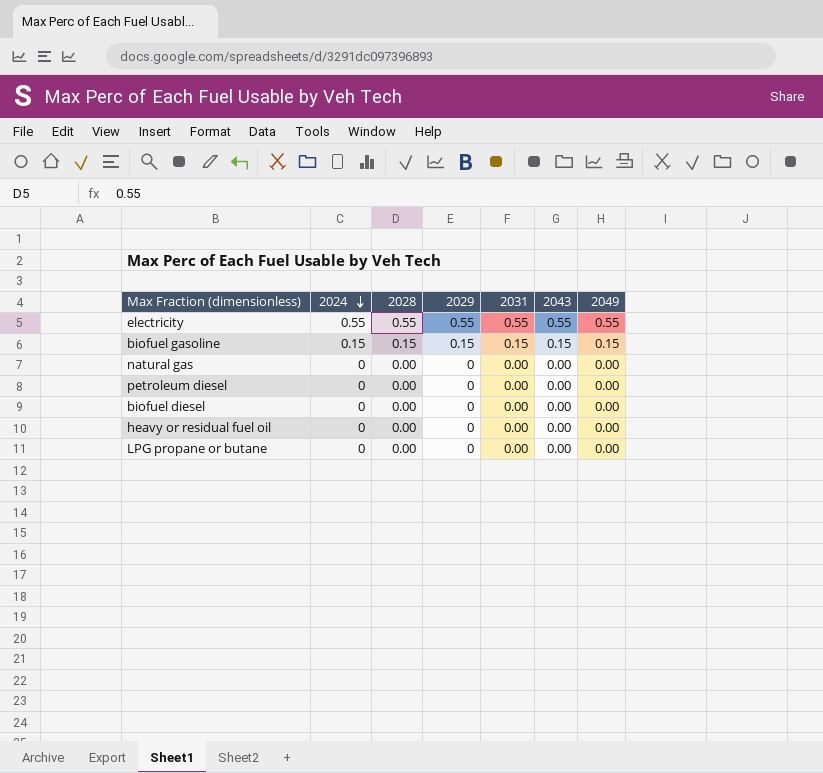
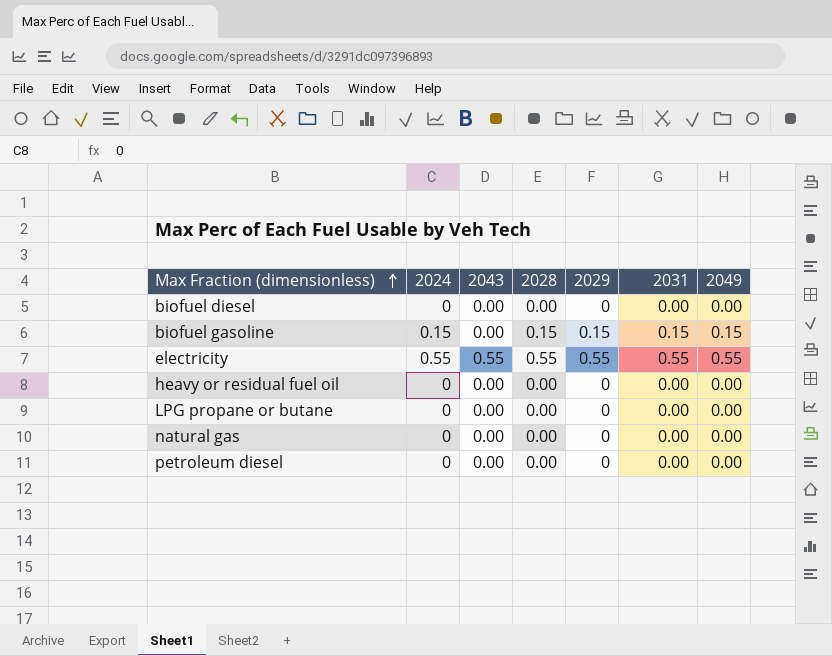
row order: 2024 descending -> Max Fraction (dimensionless) ascending
column 2043 | position: 6 -> 3
biofuel gasoline | 2043: 0.15 -> 0.00

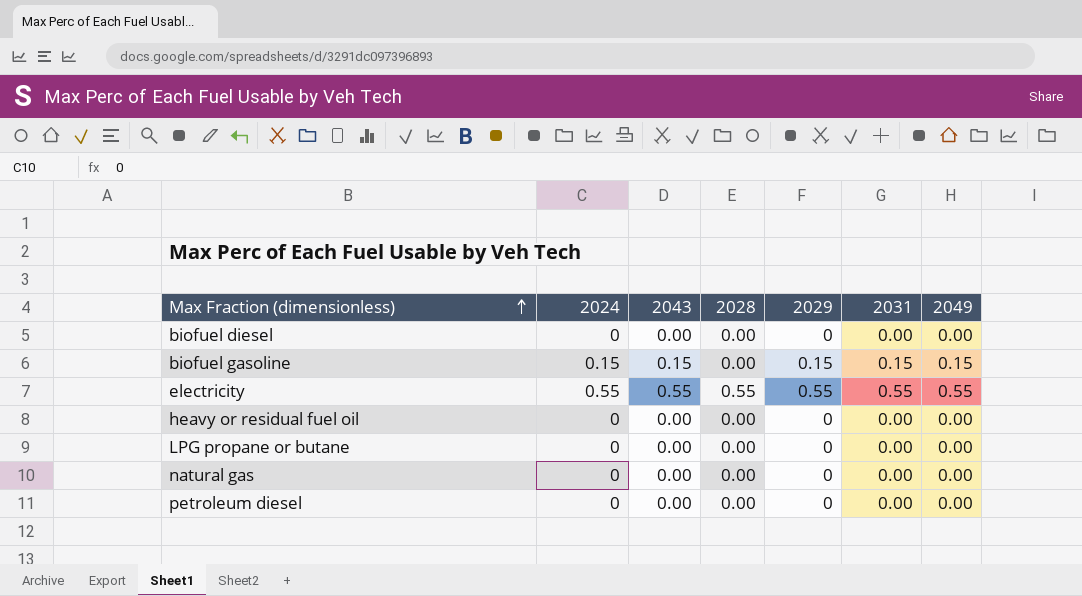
biofuel gasoline | 2043: 0.00 -> 0.15
biofuel gasoline | 2028: 0.15 -> 0.00

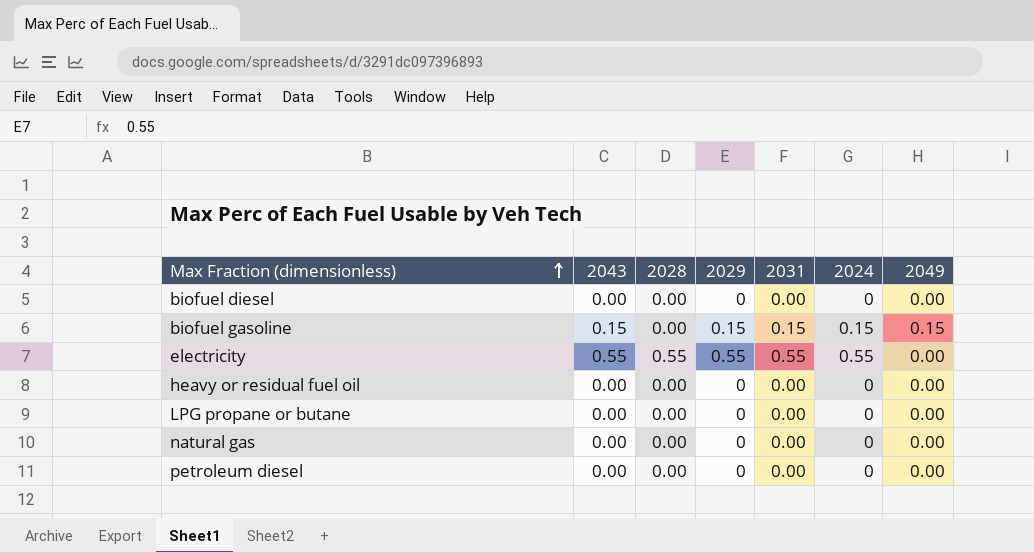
column 2024 | position: 2 -> 6
electricity | 2049: 0.55 -> 0.00

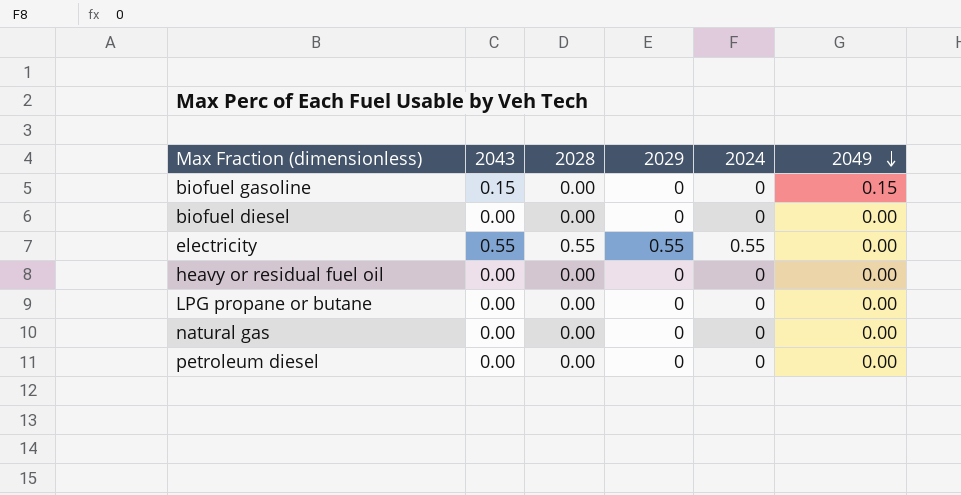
row order: Max Fraction (dimensionless) ascending -> 2049 descending
column 2031 | position: 5 -> none
biofuel gasoline | 2029: 0.15 -> 0
biofuel gasoline | 2024: 0.15 -> 0

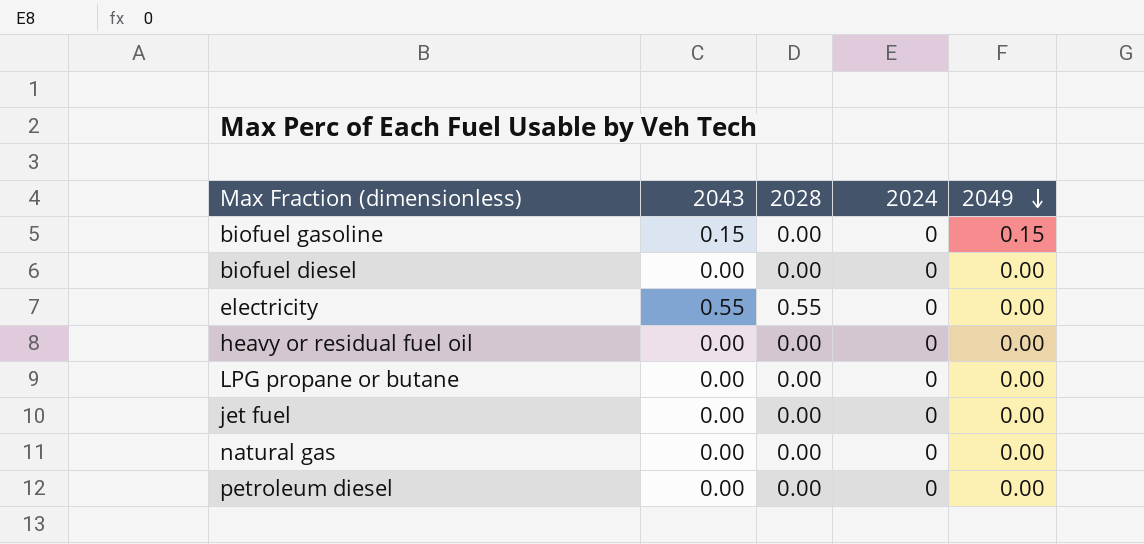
column 2029 | position: 4 -> none
electricity | 2024: 0.55 -> 0
row jet fuel: none -> 0.00 | 0.00 | 0 | 0.00

